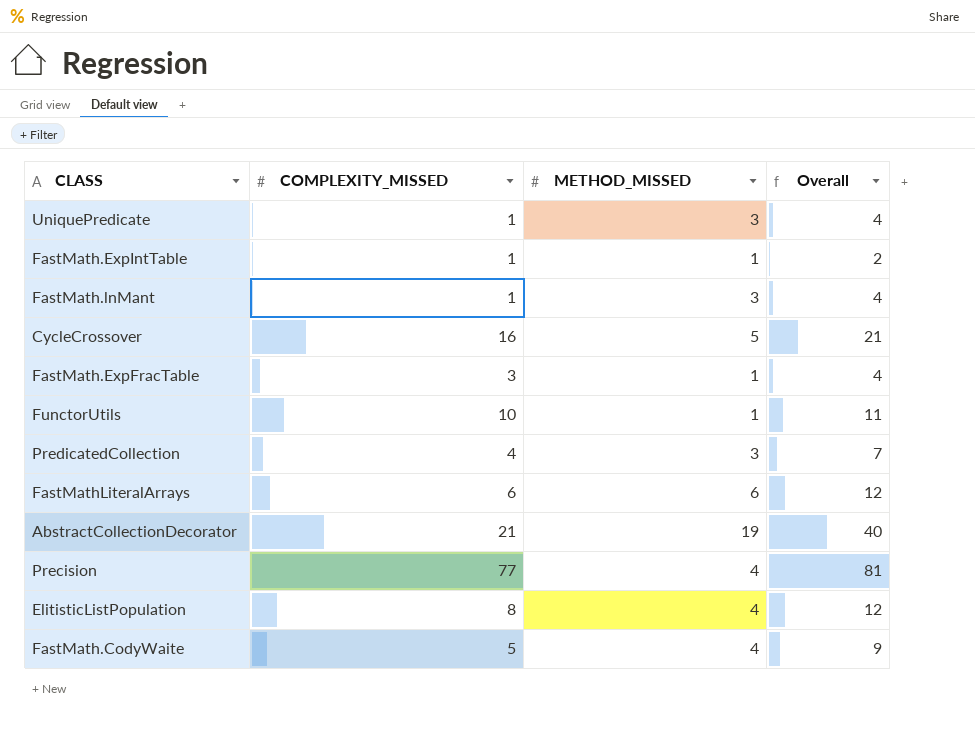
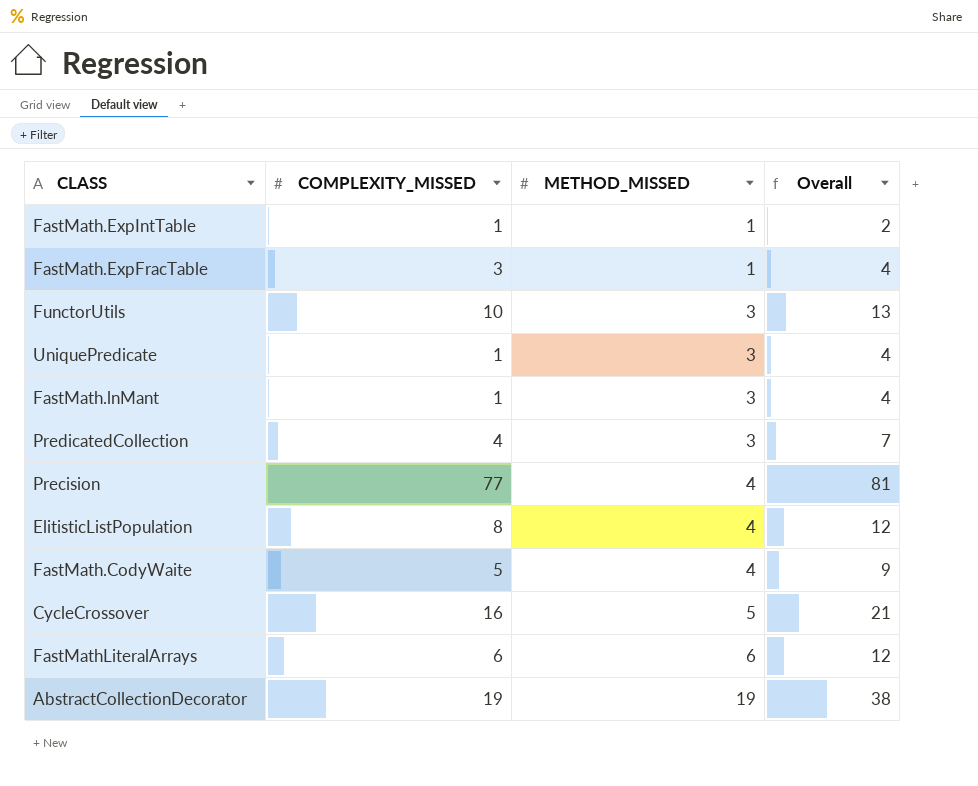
row order: none -> METHOD_MISSED ascending
FunctorUtils | METHOD_MISSED: 1 -> 3
FunctorUtils | Overall: 11 -> 13
AbstractCollectionDecorator | COMPLEXITY_MISSED: 21 -> 19
AbstractCollectionDecorator | Overall: 40 -> 38

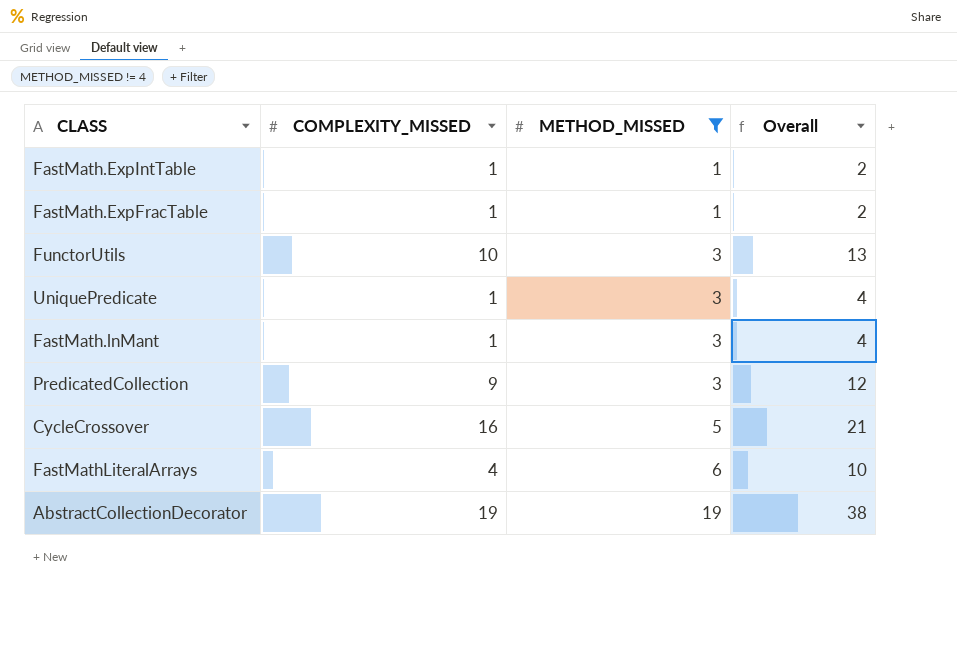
filter: none -> METHOD_MISSED != 4
FastMath.ExpFracTable | COMPLEXITY_MISSED: 3 -> 1
FastMath.ExpFracTable | Overall: 4 -> 2
PredicatedCollection | COMPLEXITY_MISSED: 4 -> 9
PredicatedCollection | Overall: 7 -> 12
FastMathLiteralArrays | COMPLEXITY_MISSED: 6 -> 4
FastMathLiteralArrays | Overall: 12 -> 10

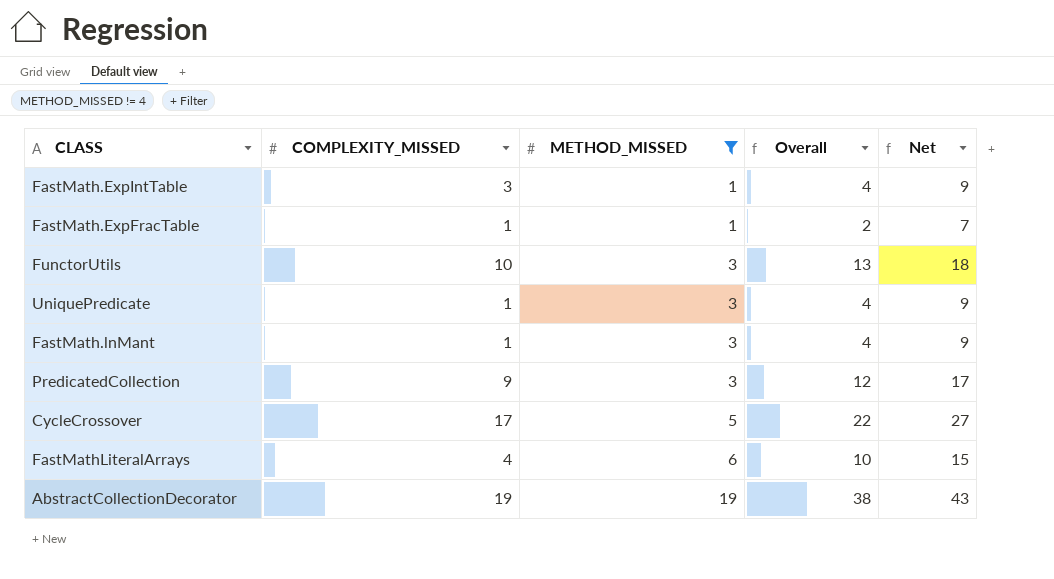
column Net | formula: none -> [Overall] + 5
FastMath.ExpIntTable | COMPLEXITY_MISSED: 1 -> 3
FastMath.ExpIntTable | Overall: 2 -> 4
CycleCrossover | COMPLEXITY_MISSED: 16 -> 17
CycleCrossover | Overall: 21 -> 22

